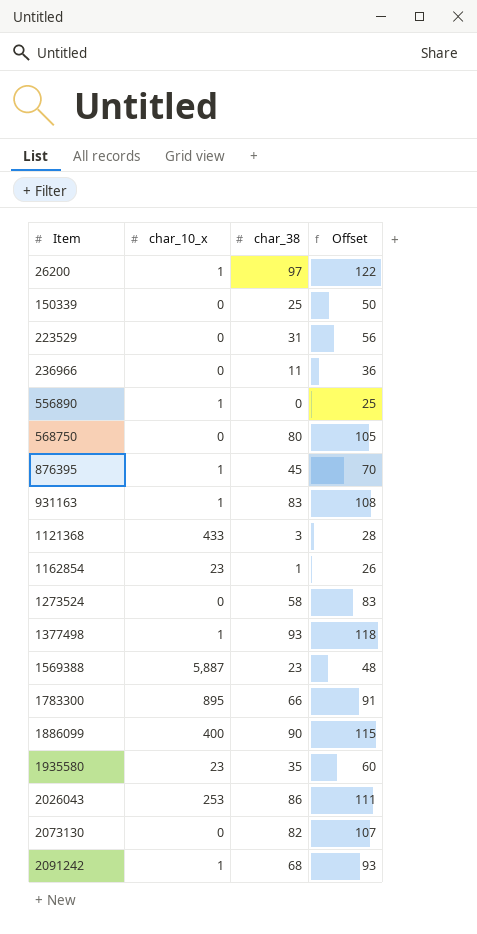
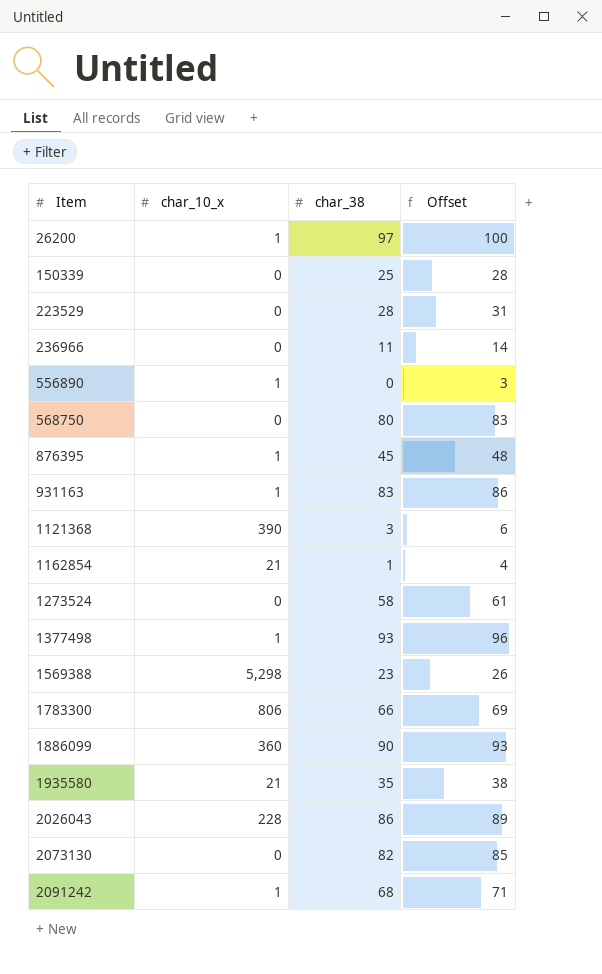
column Offset | formula: [char_38] + 25 -> [char_38] + 3
223529 | char_38: 31 -> 28
1121368 | char_10_x: 433 -> 390
1162854 | char_10_x: 23 -> 21
1569388 | char_10_x: 5,887 -> 5,298
1783300 | char_10_x: 895 -> 806
1886099 | char_10_x: 400 -> 360
1935580 | char_10_x: 23 -> 21
2026043 | char_10_x: 253 -> 228

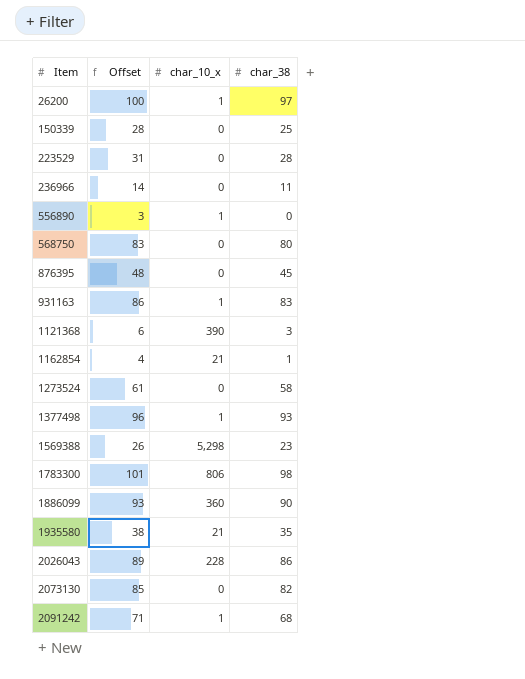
column Offset | position: 4 -> 2
876395 | char_10_x: 1 -> 0
1783300 | Offset: 69 -> 101
1783300 | char_38: 66 -> 98

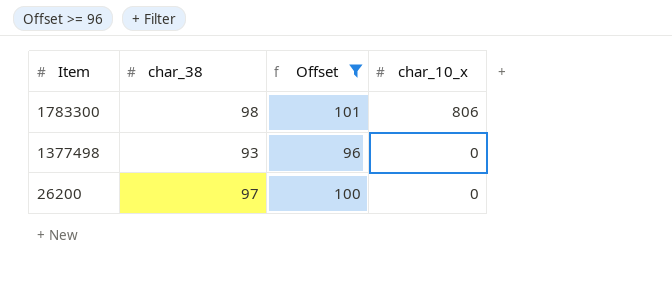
filter: none -> Offset >= 96
row order: Item ascending -> Item descending
column char_38 | position: 4 -> 2
1377498 | char_10_x: 1 -> 0
26200 | char_10_x: 1 -> 0

